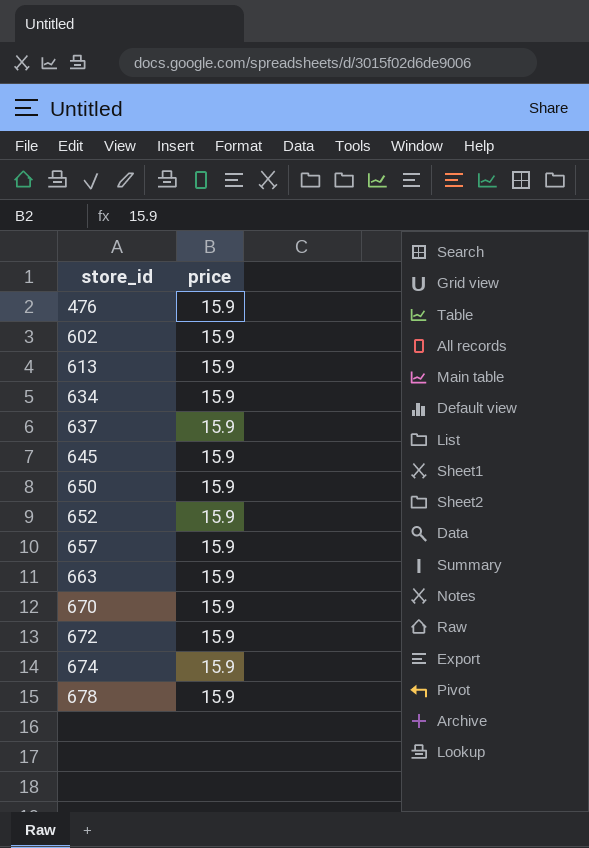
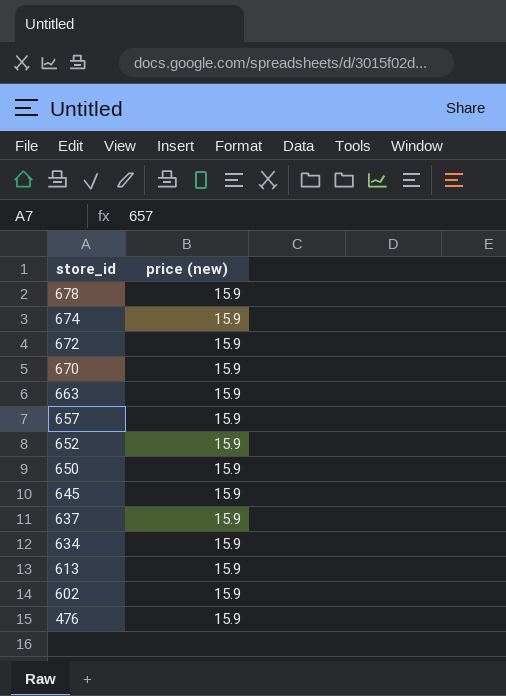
row order: store_id ascending -> store_id descending
column name: price -> price (new)

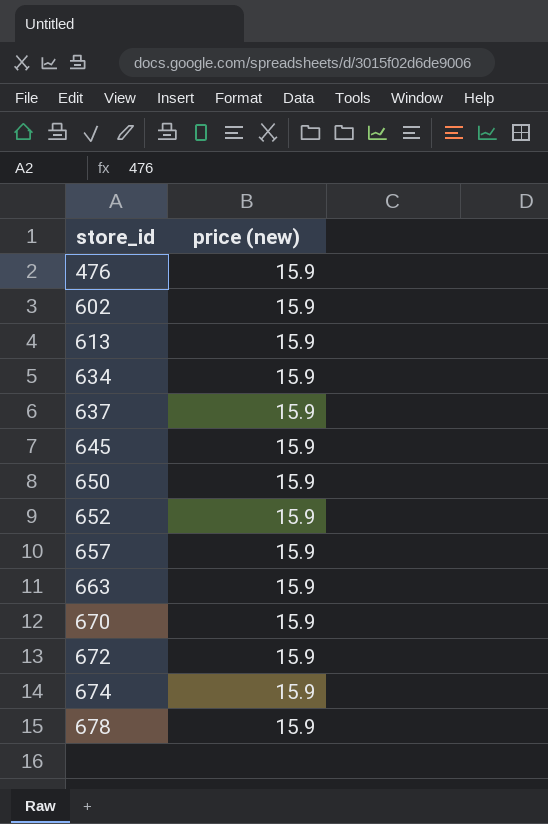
row order: store_id descending -> store_id ascending

